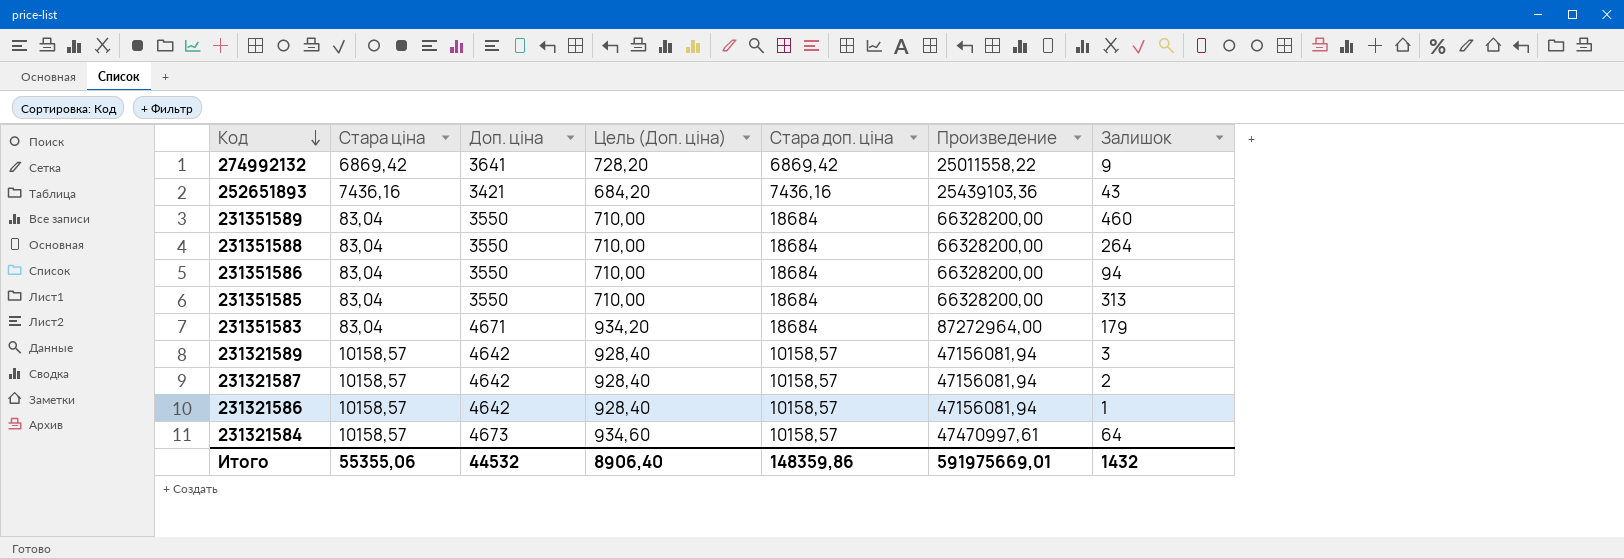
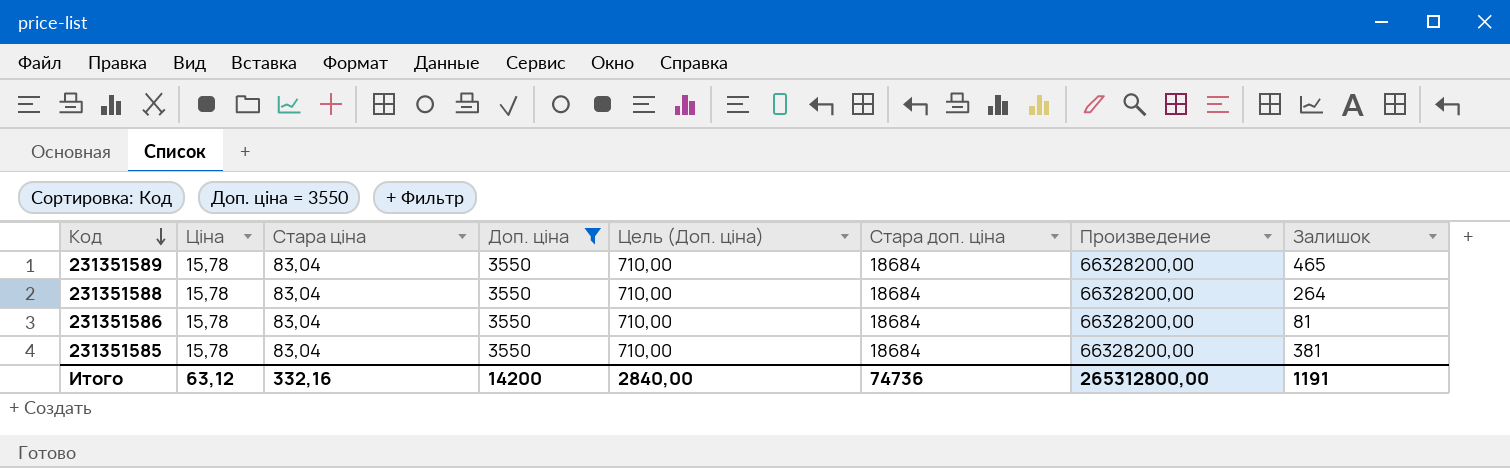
filter: none -> Доп. ціна = 3550
column Ціна | position: none -> 2
231351589 | Залишок: 460 -> 465
231351586 | Залишок: 94 -> 81
231351585 | Залишок: 313 -> 381
Итого | Стара ціна: 55355,06 -> 332,16
Итого | Доп. ціна: 44532 -> 14200
Итого | Цель (Доп. ціна): 8906,40 -> 2840,00
Итого | Стара доп. ціна: 148359,86 -> 74736
Итого | Произведение: 591975669,01 -> 265312800,00
Итого | Залишок: 1432 -> 1191

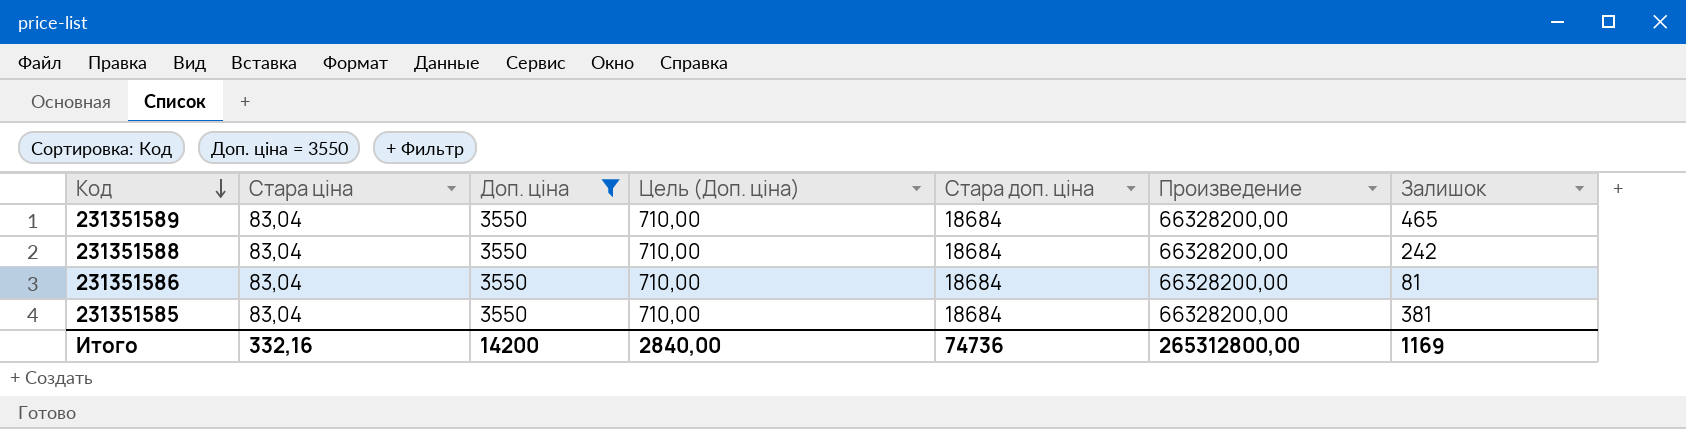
column Ціна | position: 2 -> none
231351588 | Залишок: 264 -> 242
Итого | Залишок: 1191 -> 1169

